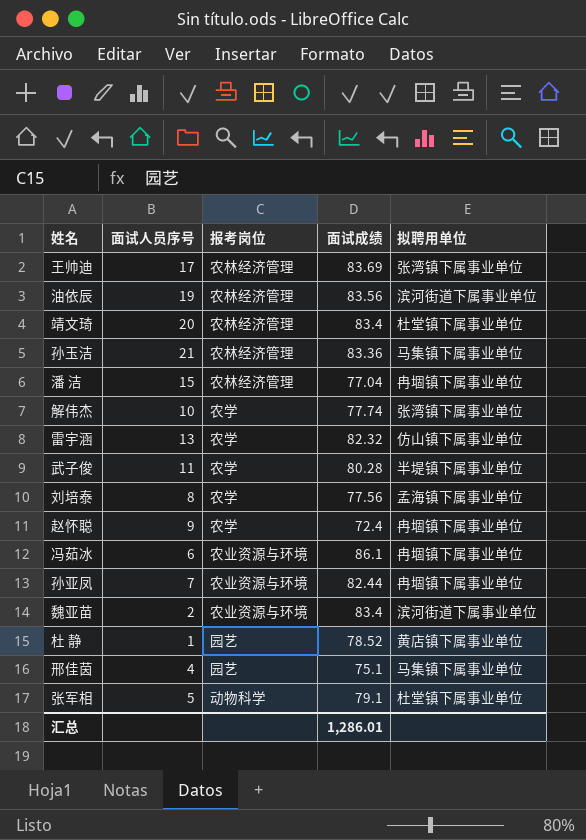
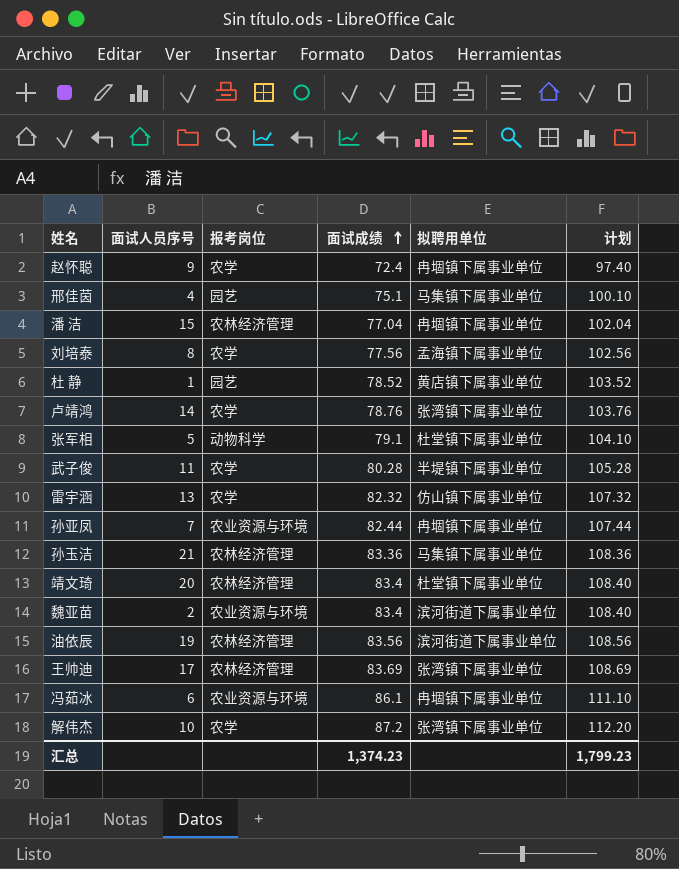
row order: none -> 面试成绩 ascending
column 计划 | formula: none -> [面试成绩] + 25
row 卢靖鸿: none -> 14 | 农学 | 78.76 | 张湾镇下属事业单位 | 103.76
解伟杰 | 面试成绩: 77.74 -> 87.2
汇总 | 面试成绩: 1,286.01 -> 1,374.23

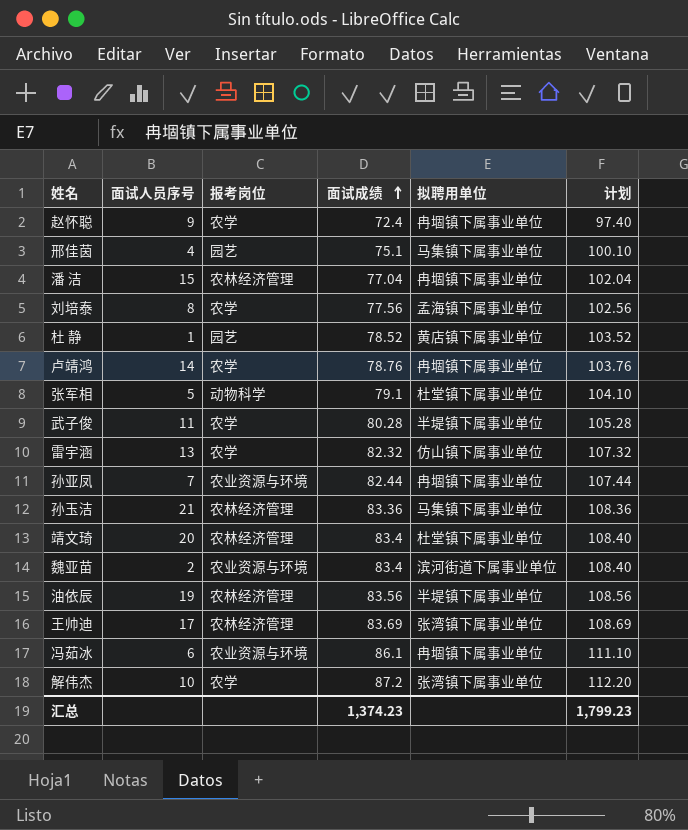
卢靖鸿 | 拟聘用单位: 张湾镇下属事业单位 -> 冉堌镇下属事业单位
油依辰 | 拟聘用单位: 滨河街道下属事业单位 -> 半堤镇下属事业单位

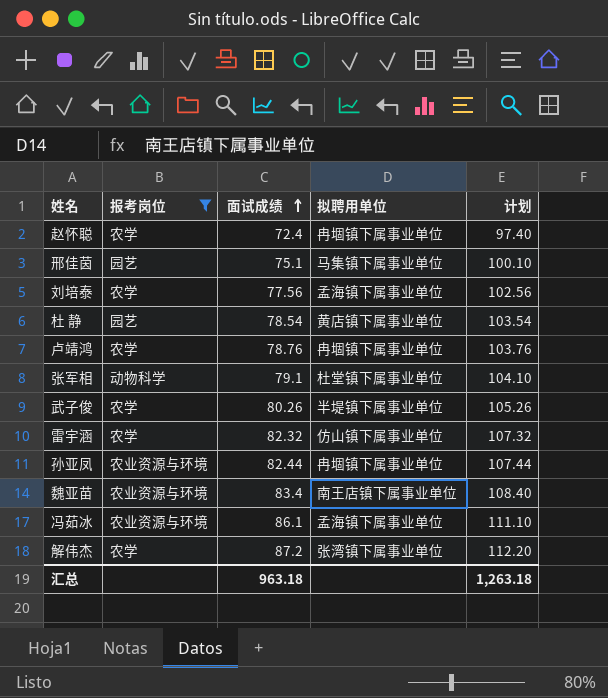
filter: none -> 报考岗位 != 农林经济管理
column 面试人员序号 | position: 2 -> none
杜 静 | 面试成绩: 78.52 -> 78.54
杜 静 | 计划: 103.52 -> 103.54
武子俊 | 面试成绩: 80.28 -> 80.26
武子俊 | 计划: 105.28 -> 105.26
魏亚苗 | 拟聘用单位: 滨河街道下属事业单位 -> 南王店镇下属事业单位
冯茹冰 | 拟聘用单位: 冉堌镇下属事业单位 -> 孟海镇下属事业单位
汇总 | 面试成绩: 1,374.23 -> 963.18
汇总 | 计划: 1,799.23 -> 1,263.18

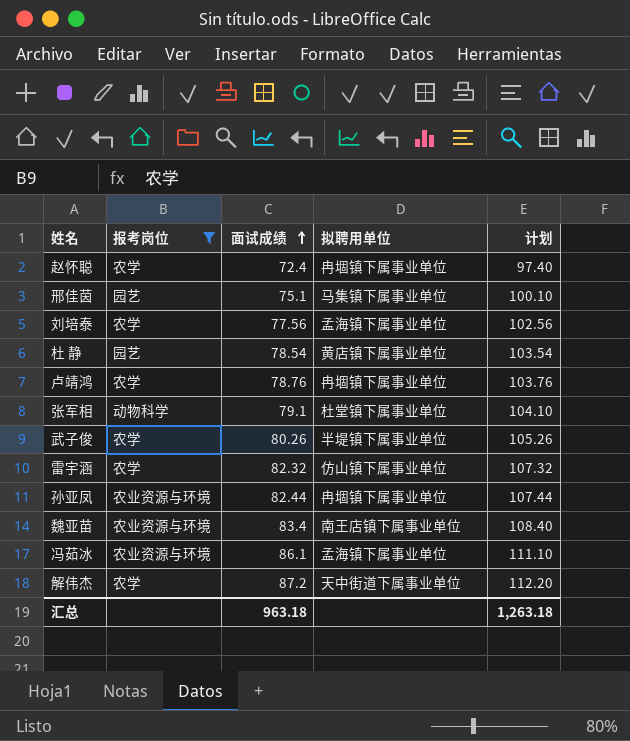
解伟杰 | 拟聘用单位: 张湾镇下属事业单位 -> 天中街道下属事业单位

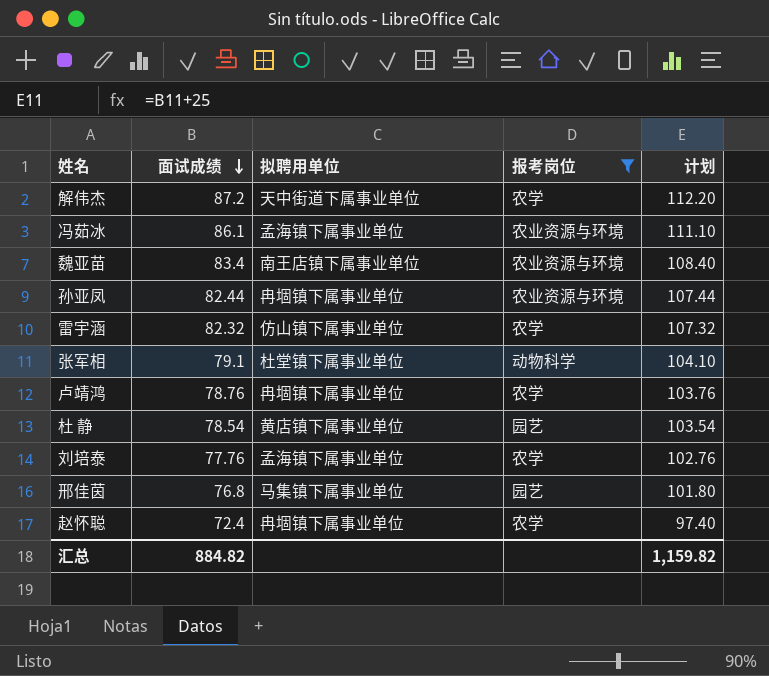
row order: 面试成绩 ascending -> 面试成绩 descending
column 报考岗位 | position: 2 -> 4
row 武子俊: 农学 | 80.26 | 半堤镇下属事业单位 | 105.26 -> none
刘培泰 | 面试成绩: 77.56 -> 77.76
刘培泰 | 计划: 102.56 -> 102.76
邢佳茵 | 面试成绩: 75.1 -> 76.8
邢佳茵 | 计划: 100.10 -> 101.80
汇总 | 面试成绩: 963.18 -> 884.82
汇总 | 计划: 1,263.18 -> 1,159.82

